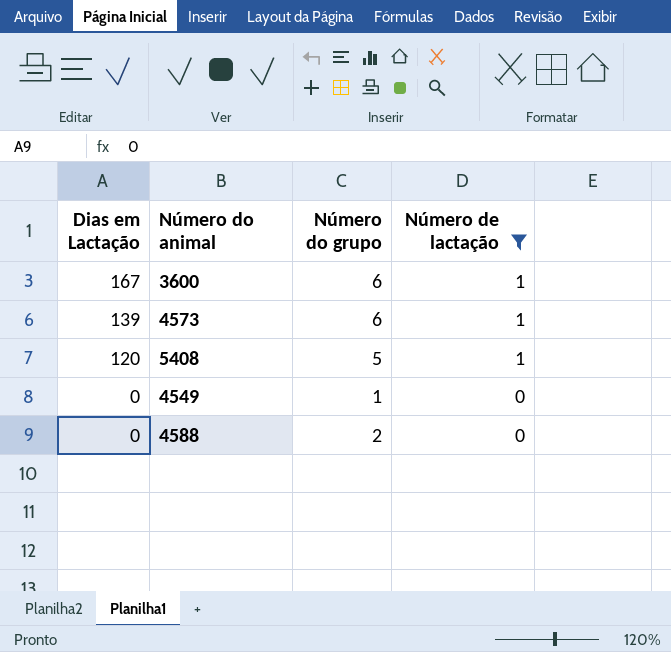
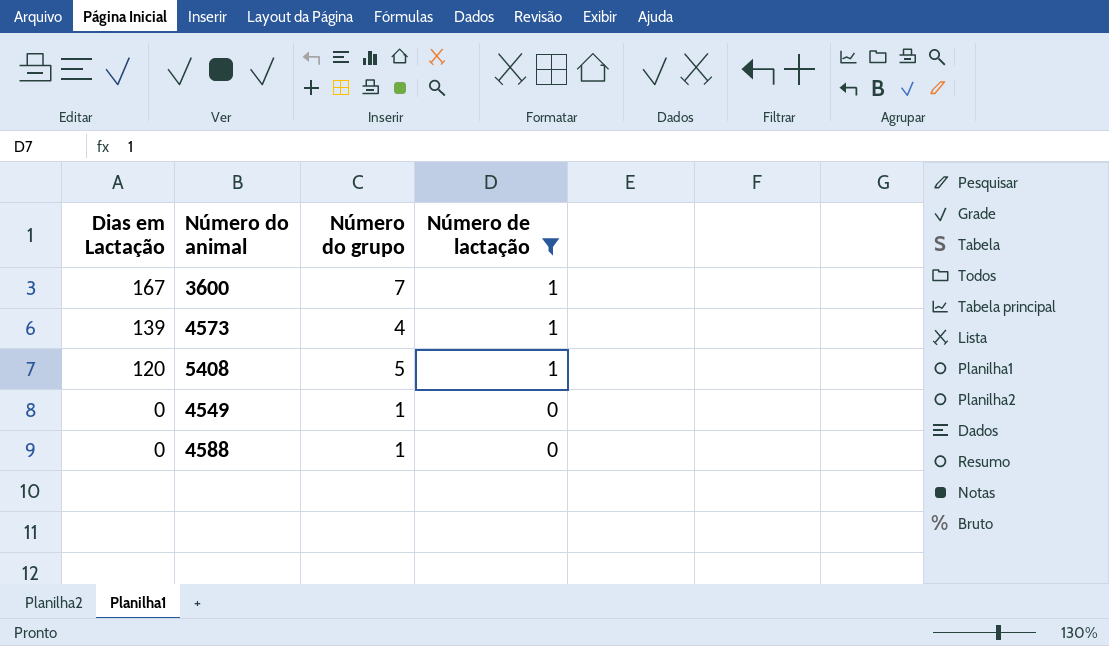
3600 | Número do grupo: 6 -> 7
4573 | Número do grupo: 6 -> 4
4588 | Número do grupo: 2 -> 1

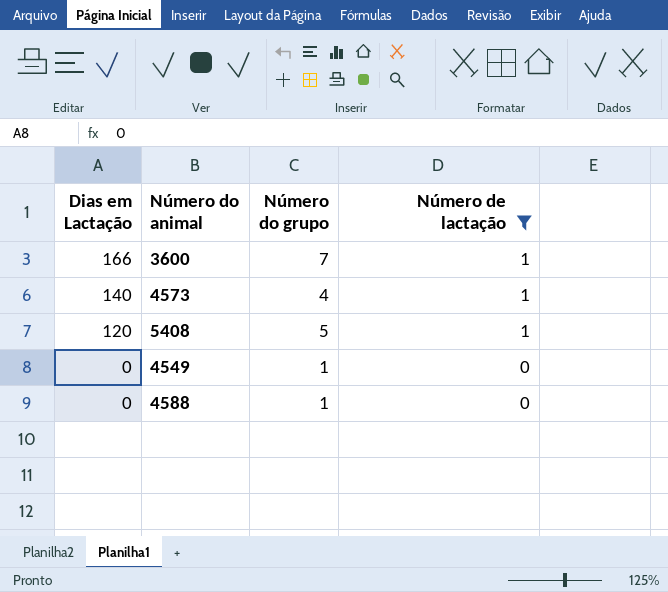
3600 | Dias em Lactação: 167 -> 166
4573 | Dias em Lactação: 139 -> 140

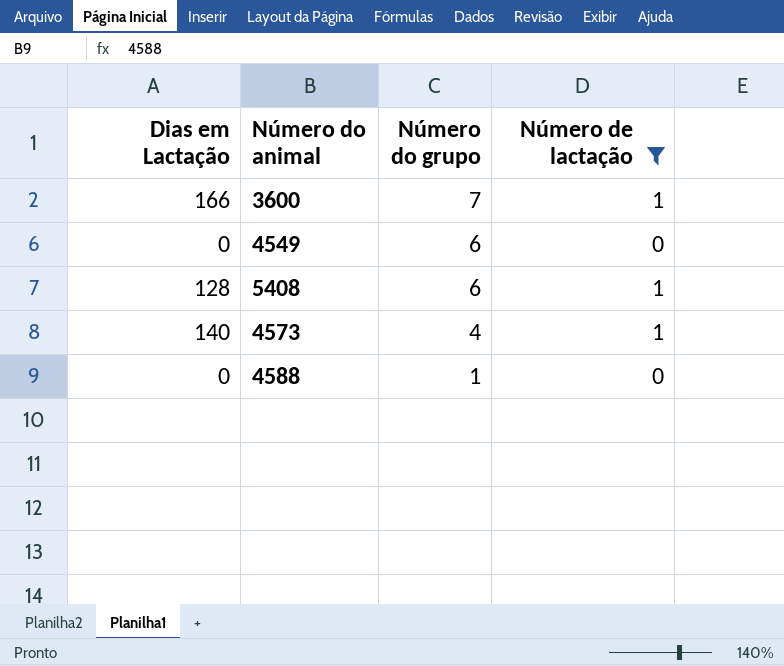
row order: Dias em Lactação descending -> Número do grupo descending
4549 | Número do grupo: 1 -> 6
5408 | Dias em Lactação: 120 -> 128
5408 | Número do grupo: 5 -> 6

